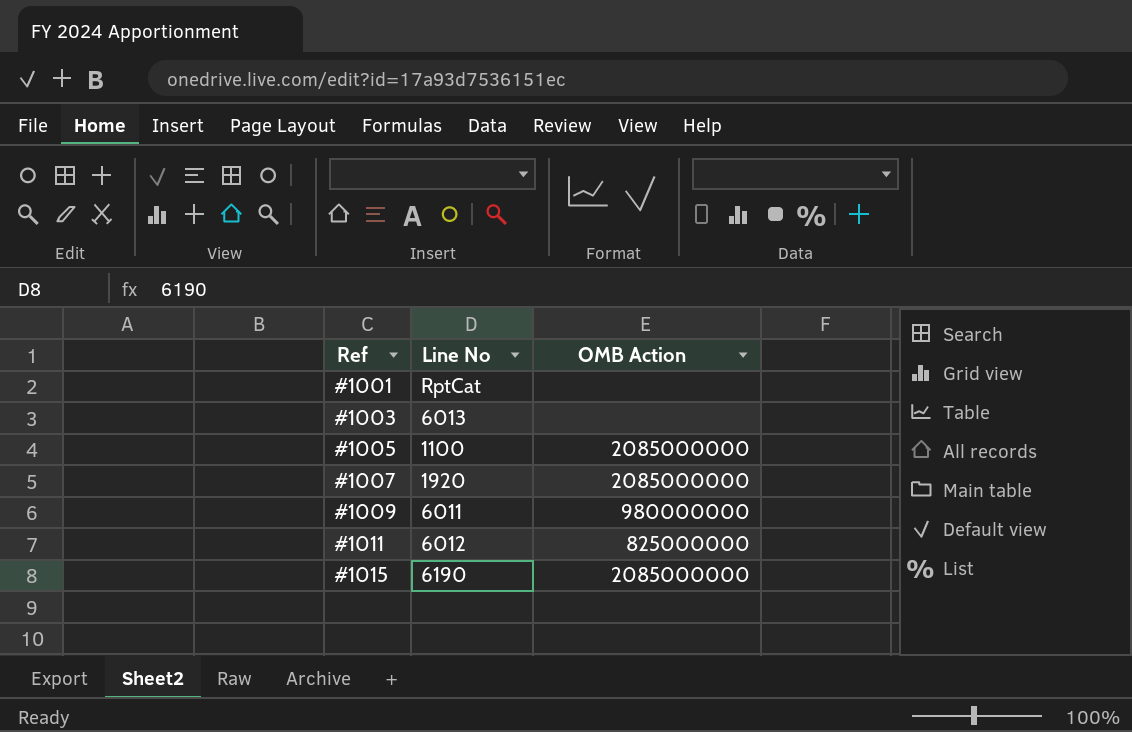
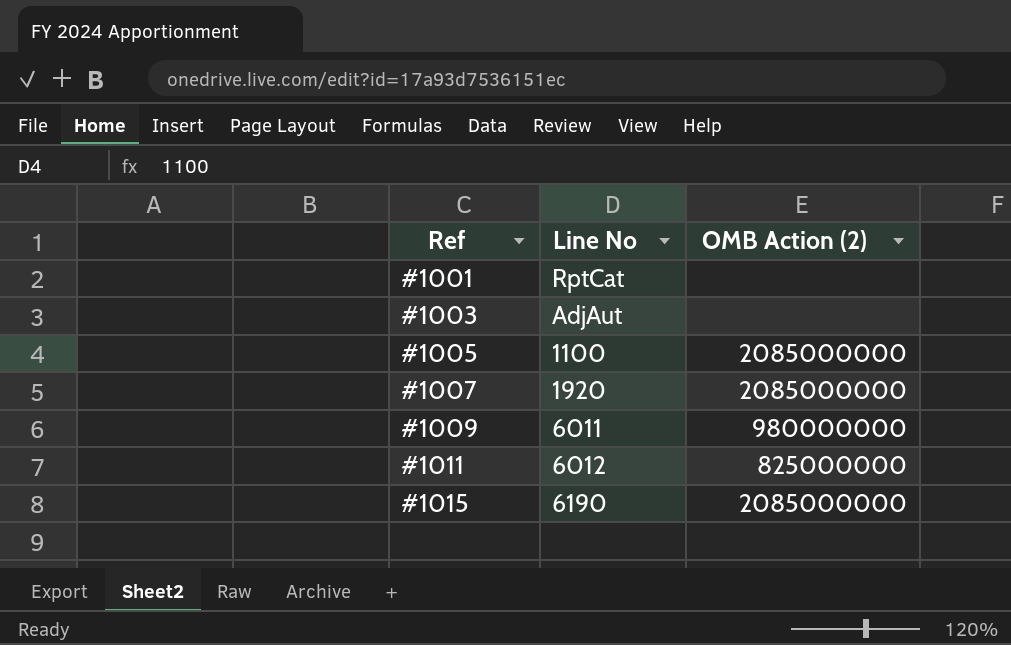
column name: OMB Action -> OMB Action (2)
#1003 | Line No: 6013 -> AdjAut

